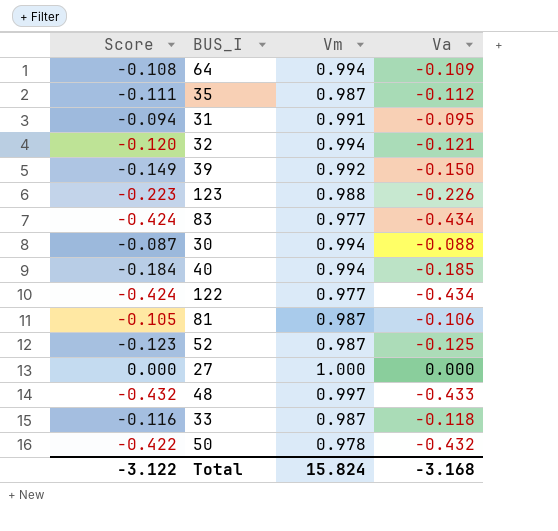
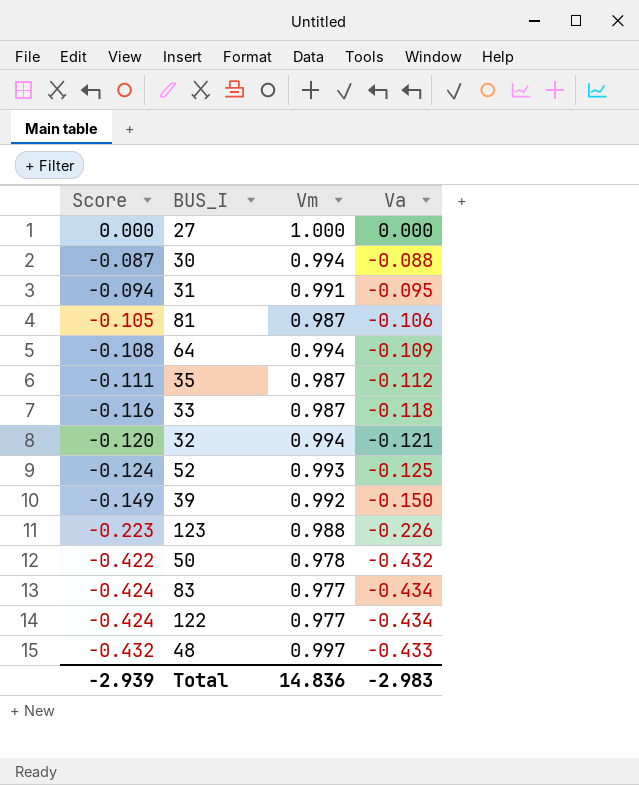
row order: none -> Score descending
row 40: -0.184 | 0.994 | -0.185 -> none
52 | Score: -0.123 -> -0.124
52 | Vm: 0.987 -> 0.993
Total | Score: -3.122 -> -2.939
Total | Vm: 15.824 -> 14.836
Total | Va: -3.168 -> -2.983

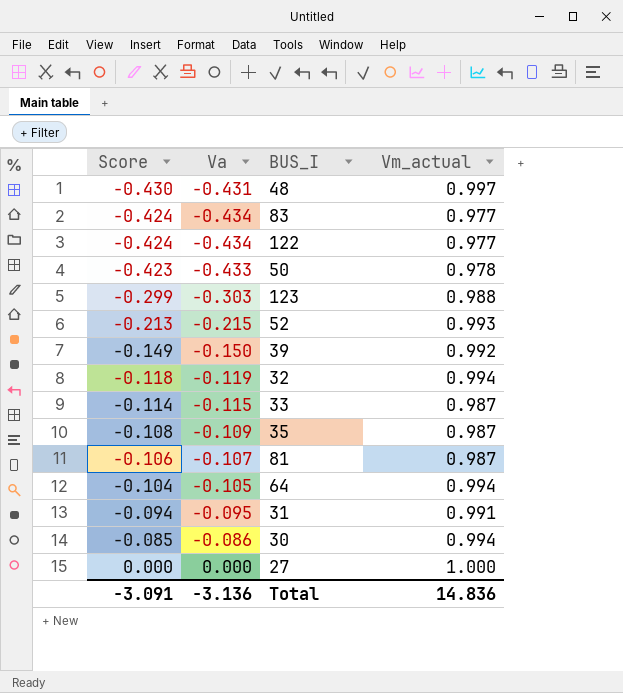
row order: Score descending -> Score ascending
column Va | position: 4 -> 2
column name: Vm -> Vm_actual
48 | Score: -0.432 -> -0.430
48 | Va: -0.433 -> -0.431
50 | Score: -0.422 -> -0.423
50 | Va: -0.432 -> -0.433
123 | Score: -0.223 -> -0.299
123 | Va: -0.226 -> -0.303
52 | Score: -0.124 -> -0.213
52 | Va: -0.125 -> -0.215
32 | Score: -0.120 -> -0.118
32 | Va: -0.121 -> -0.119
33 | Score: -0.116 -> -0.114
33 | Va: -0.118 -> -0.115
35 | Score: -0.111 -> -0.108
35 | Va: -0.112 -> -0.109
81 | Score: -0.105 -> -0.106
81 | Va: -0.106 -> -0.107
64 | Score: -0.108 -> -0.104
64 | Va: -0.109 -> -0.105
30 | Score: -0.087 -> -0.085
30 | Va: -0.088 -> -0.086
Total | Score: -2.939 -> -3.091
Total | Va: -2.983 -> -3.136

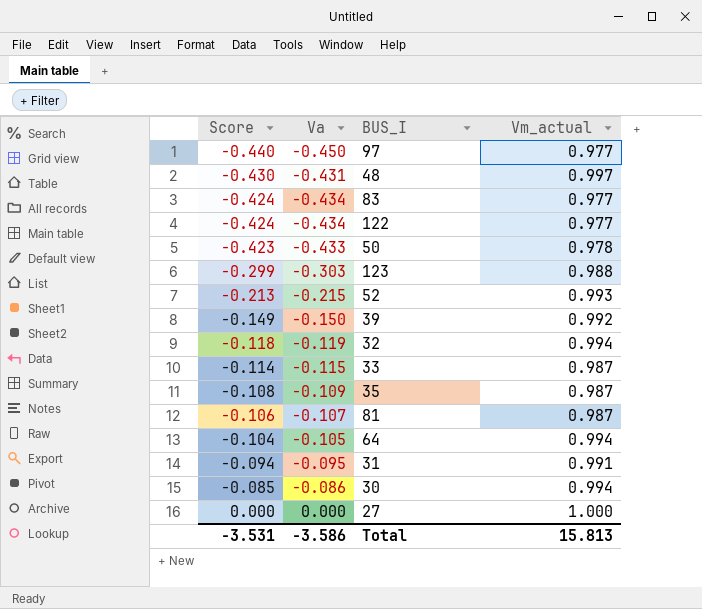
row 97: none -> -0.440 | -0.450 | 0.977
Total | Score: -3.091 -> -3.531
Total | Va: -3.136 -> -3.586
Total | Vm_actual: 14.836 -> 15.813

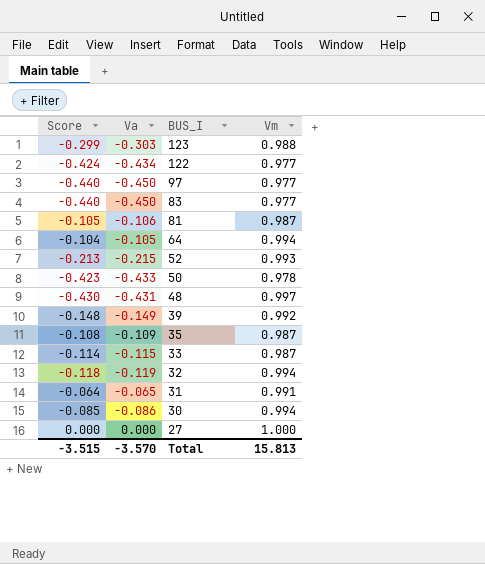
row order: Score ascending -> BUS_I descending
column name: Vm_actual -> Vm
83 | Score: -0.424 -> -0.440
83 | Va: -0.434 -> -0.450
81 | Score: -0.106 -> -0.105
81 | Va: -0.107 -> -0.106
39 | Score: -0.149 -> -0.148
39 | Va: -0.150 -> -0.149
31 | Score: -0.094 -> -0.064
31 | Va: -0.095 -> -0.065
Total | Score: -3.531 -> -3.515
Total | Va: -3.586 -> -3.570

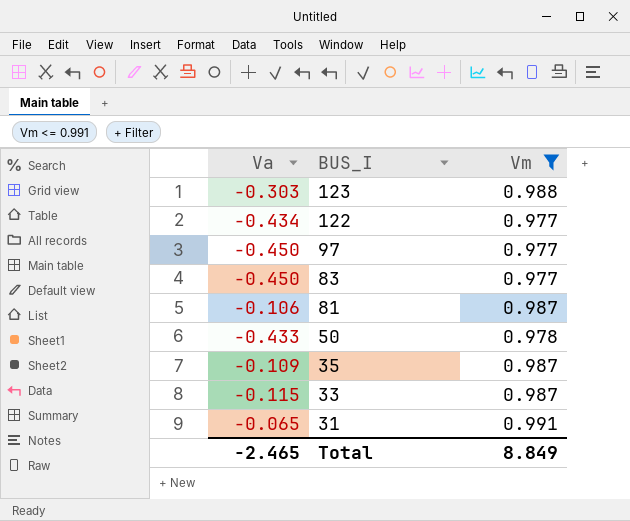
filter: none -> Vm <= 0.991
column Score | formula: [Va] * [Vm] -> none
Total | Va: -3.570 -> -2.465
Total | Vm: 15.813 -> 8.849

